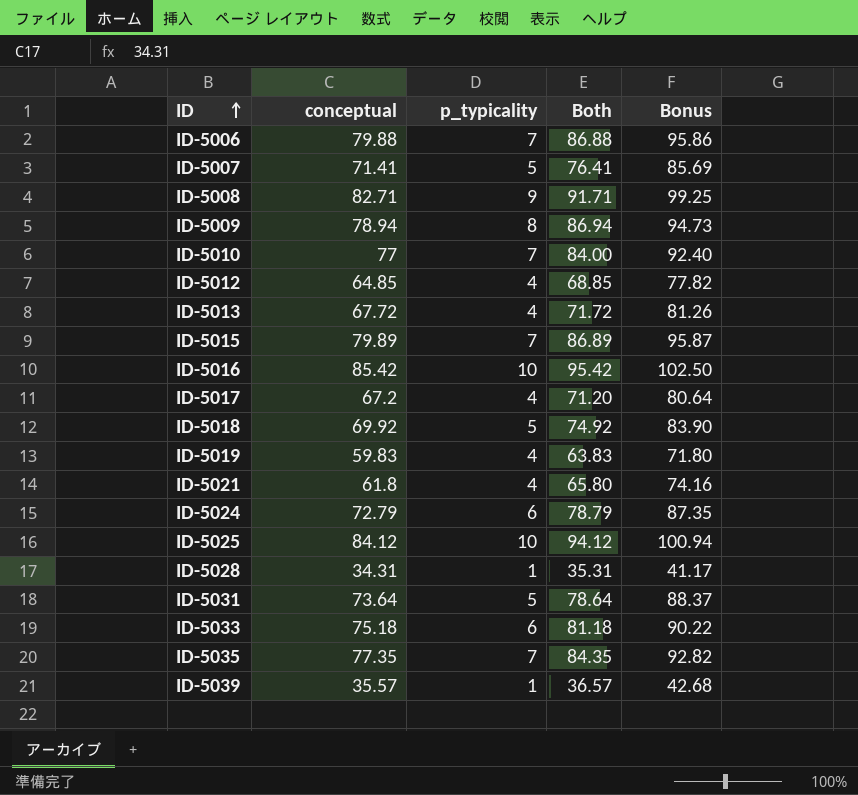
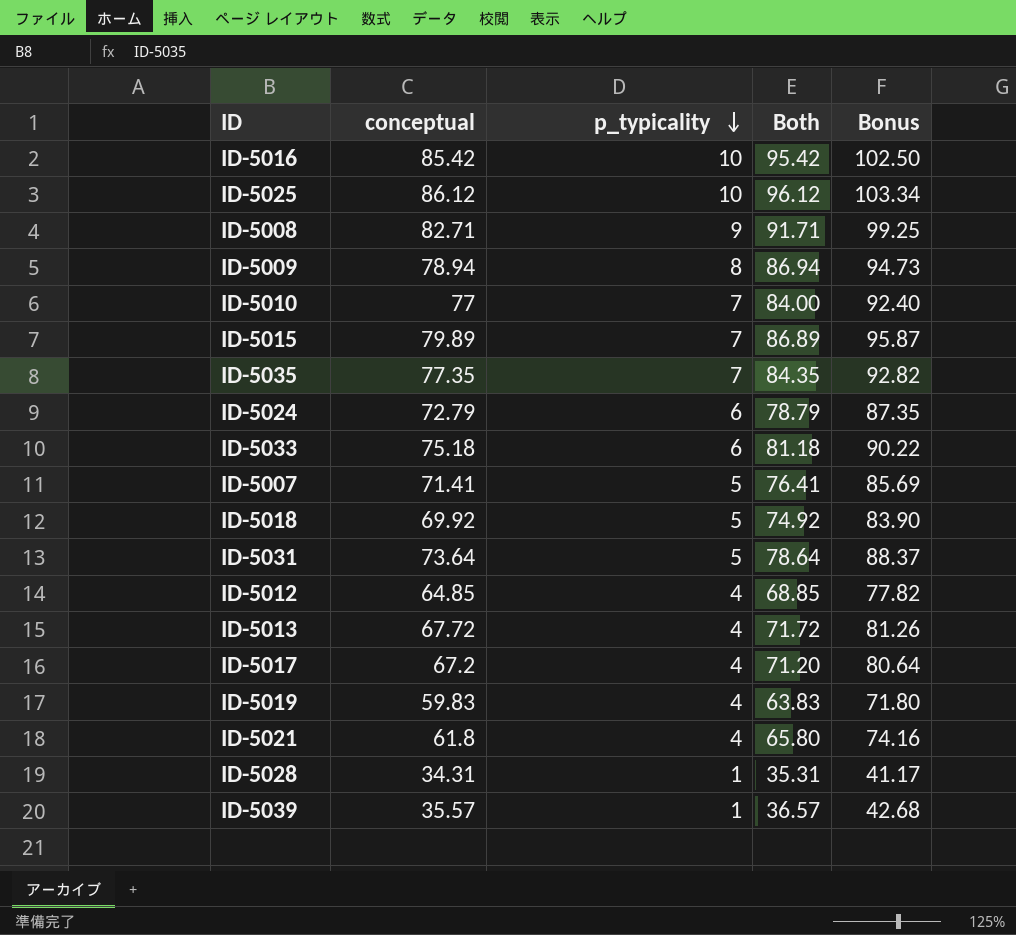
row order: ID ascending -> p_typicality descending
row ID-5006: 79.88 | 7 | 86.88 | 95.86 -> none
ID-5025 | conceptual: 84.12 -> 86.12
ID-5025 | Both: 94.12 -> 96.12
ID-5025 | Bonus: 100.94 -> 103.34

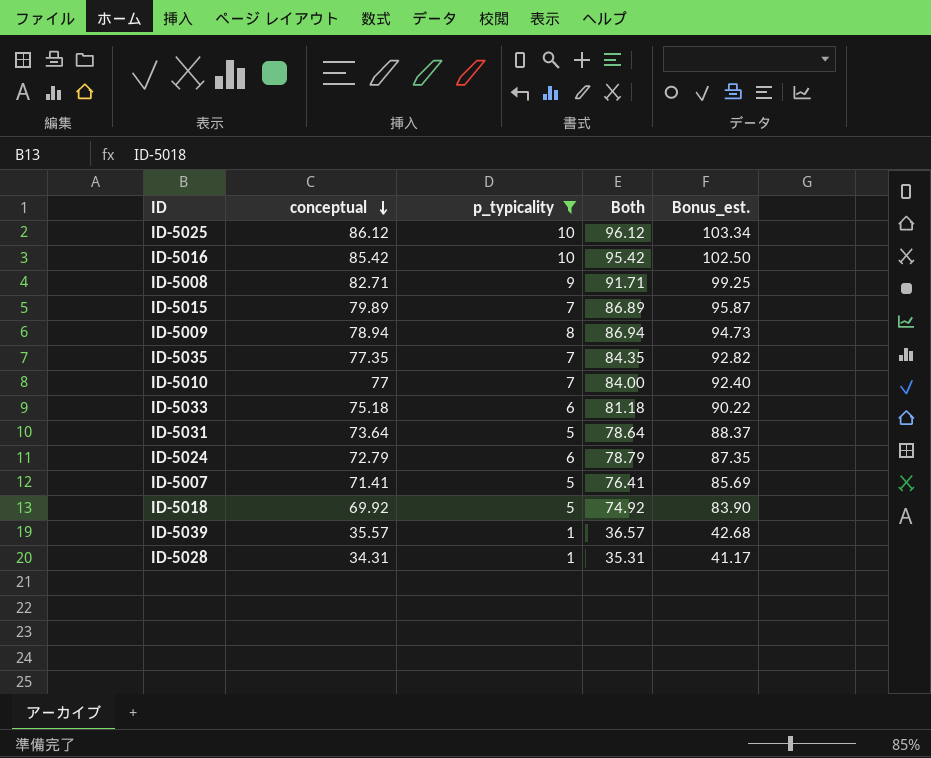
filter: none -> p_typicality != 4
row order: p_typicality descending -> conceptual descending
column name: Bonus -> Bonus_est.

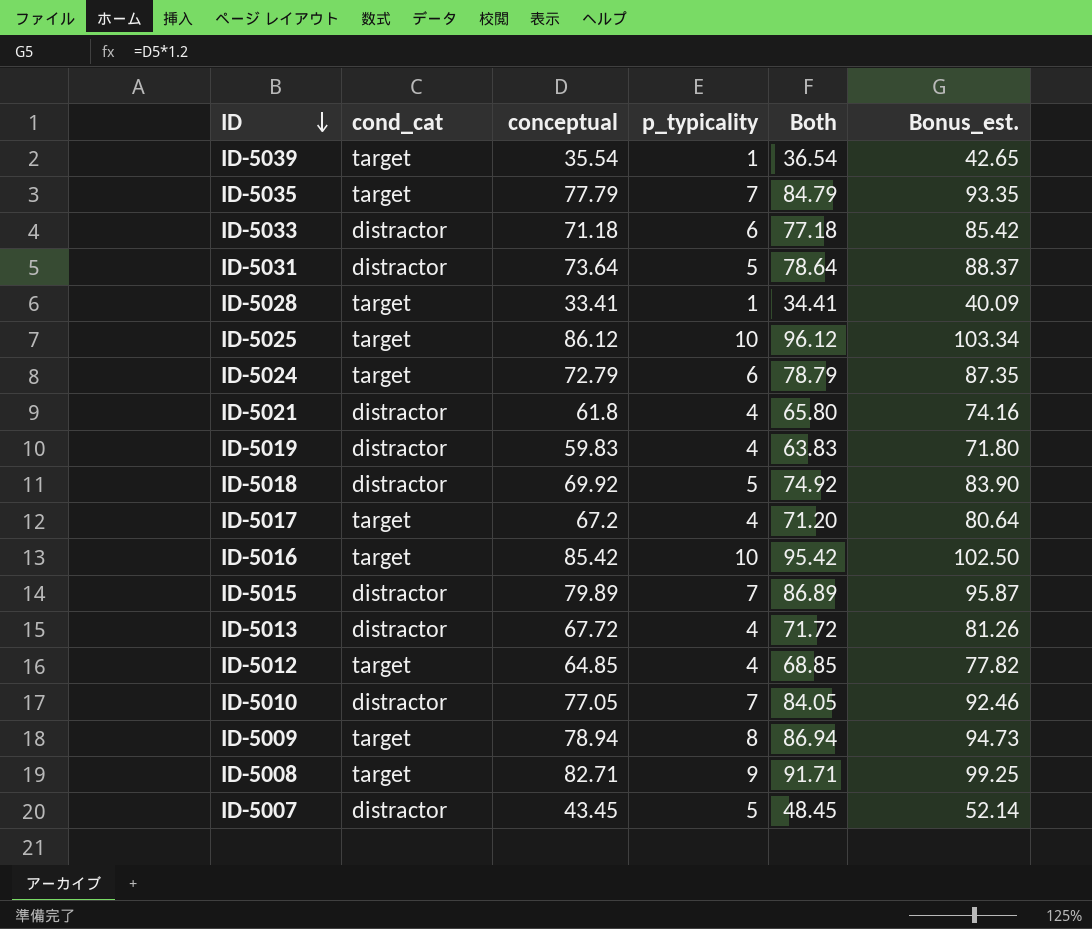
filter: p_typicality != 4 -> none
row order: conceptual descending -> ID descending
column cond_cat | position: none -> 2
ID-5039 | conceptual: 35.57 -> 35.54
ID-5039 | Both: 36.57 -> 36.54
ID-5039 | Bonus_est.: 42.68 -> 42.65
ID-5035 | conceptual: 77.35 -> 77.79
ID-5035 | Both: 84.35 -> 84.79
ID-5035 | Bonus_est.: 92.82 -> 93.35
ID-5033 | conceptual: 75.18 -> 71.18
ID-5033 | Both: 81.18 -> 77.18
ID-5033 | Bonus_est.: 90.22 -> 85.42
ID-5028 | conceptual: 34.31 -> 33.41
ID-5028 | Both: 35.31 -> 34.41
ID-5028 | Bonus_est.: 41.17 -> 40.09
ID-5010 | conceptual: 77 -> 77.05
ID-5010 | Both: 84.00 -> 84.05
ID-5010 | Bonus_est.: 92.40 -> 92.46
ID-5007 | conceptual: 71.41 -> 43.45
ID-5007 | Both: 76.41 -> 48.45
ID-5007 | Bonus_est.: 85.69 -> 52.14

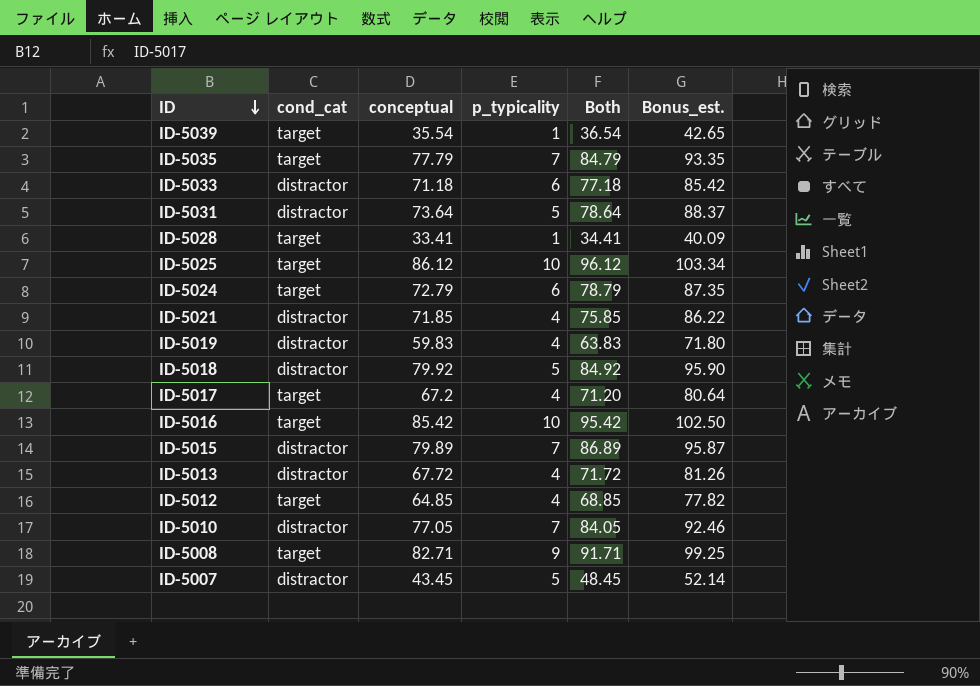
row ID-5009: target | 78.94 | 8 | 86.94 | 94.73 -> none
ID-5021 | conceptual: 61.8 -> 71.85
ID-5021 | Both: 65.80 -> 75.85
ID-5021 | Bonus_est.: 74.16 -> 86.22
ID-5018 | conceptual: 69.92 -> 79.92
ID-5018 | Both: 74.92 -> 84.92
ID-5018 | Bonus_est.: 83.90 -> 95.90

